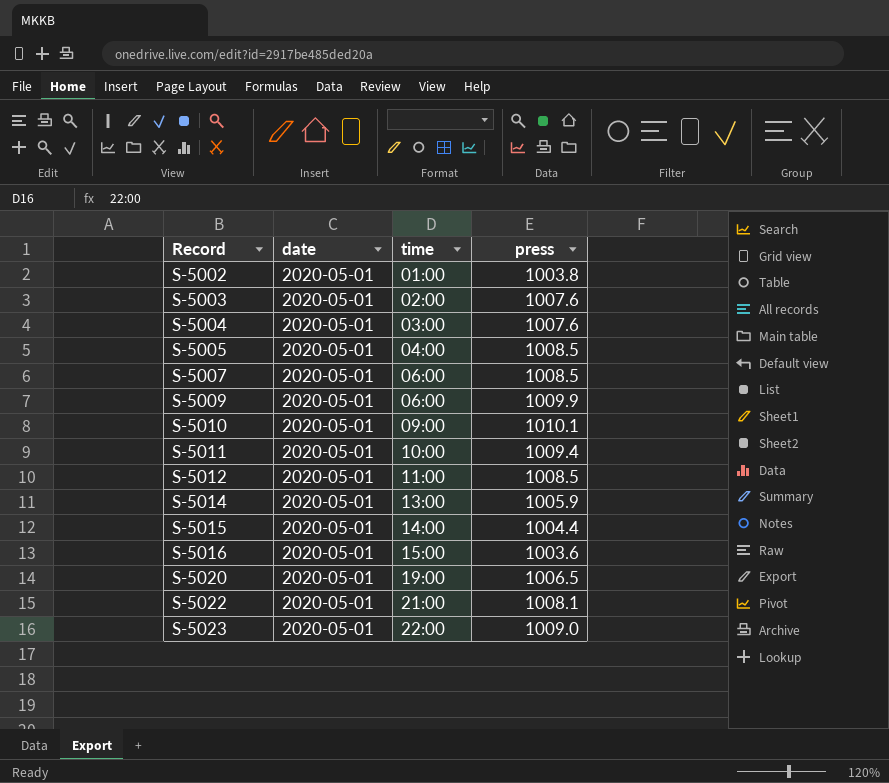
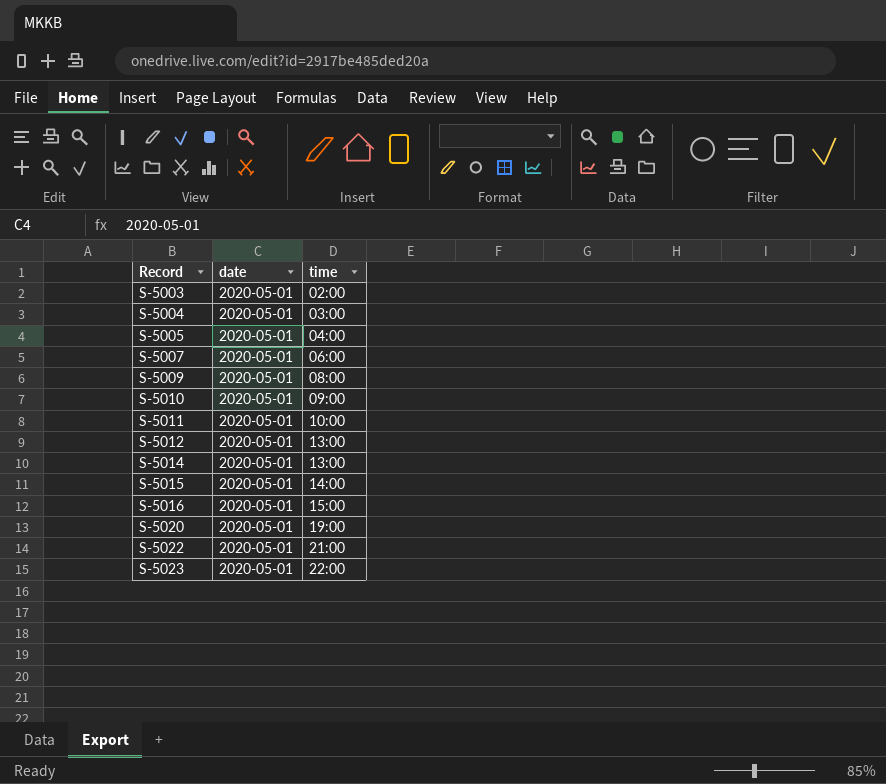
column press | position: 4 -> none
row S-5002: 2020-05-01 | 01:00 | 1003.8 -> none
S-5009 | time: 06:00 -> 08:00
S-5012 | time: 11:00 -> 13:00

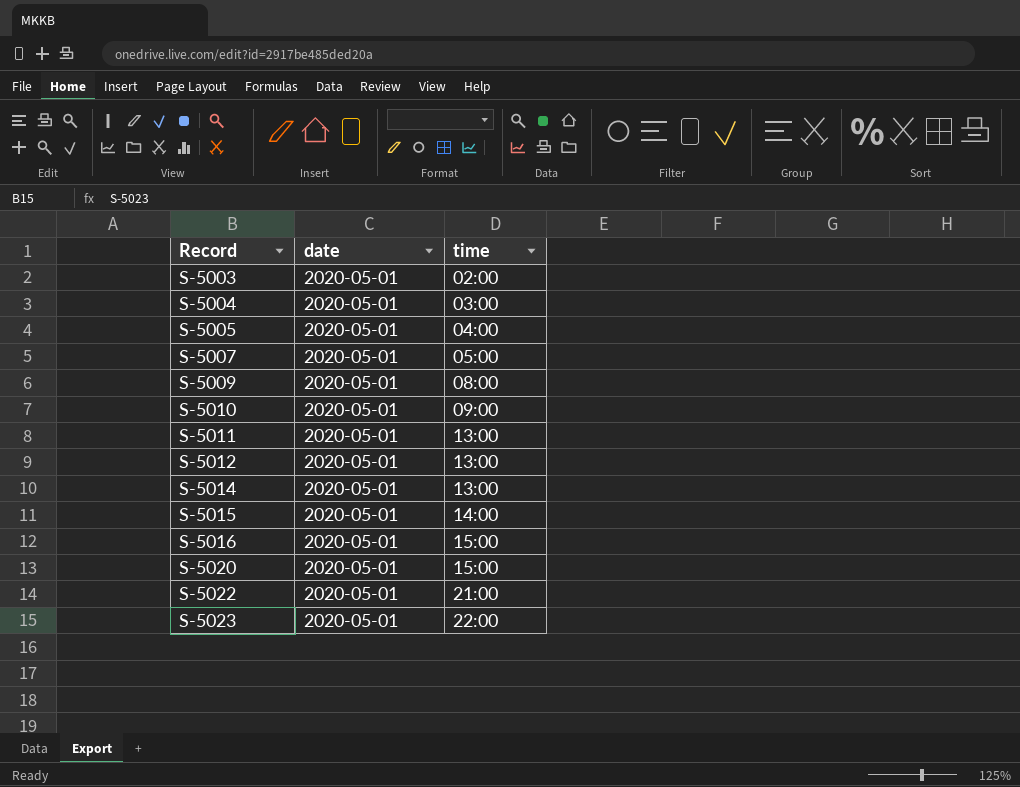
S-5007 | time: 06:00 -> 05:00
S-5011 | time: 10:00 -> 13:00
S-5020 | time: 19:00 -> 15:00

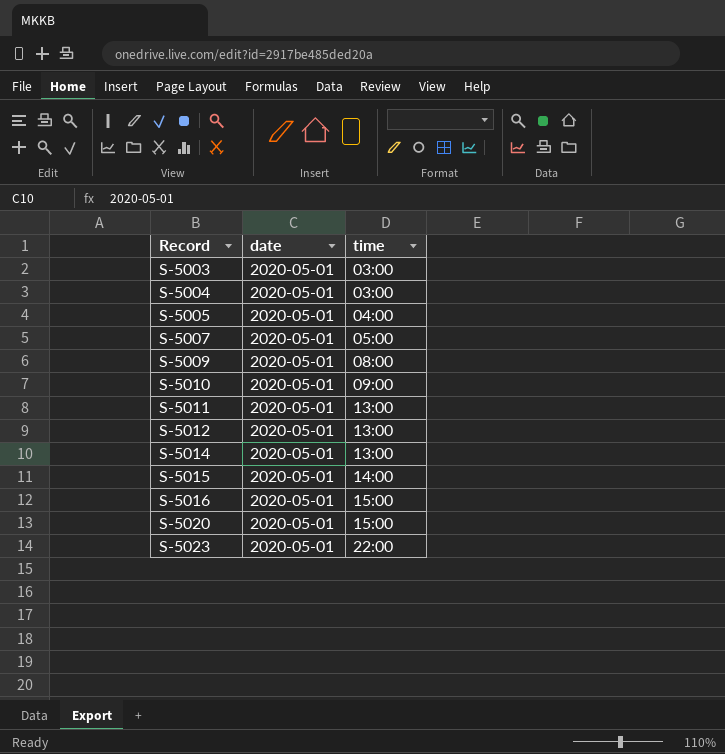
row S-5022: 2020-05-01 | 21:00 -> none
S-5003 | time: 02:00 -> 03:00

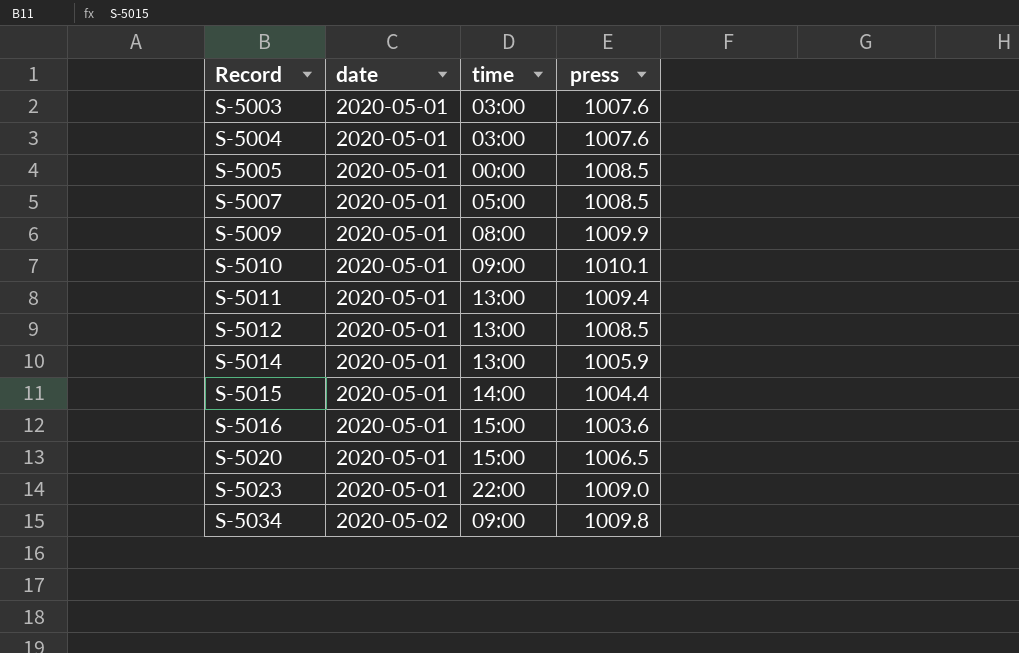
column press | position: none -> 4
S-5005 | time: 04:00 -> 00:00
row S-5034: none -> 2020-05-02 | 09:00 | 1009.8

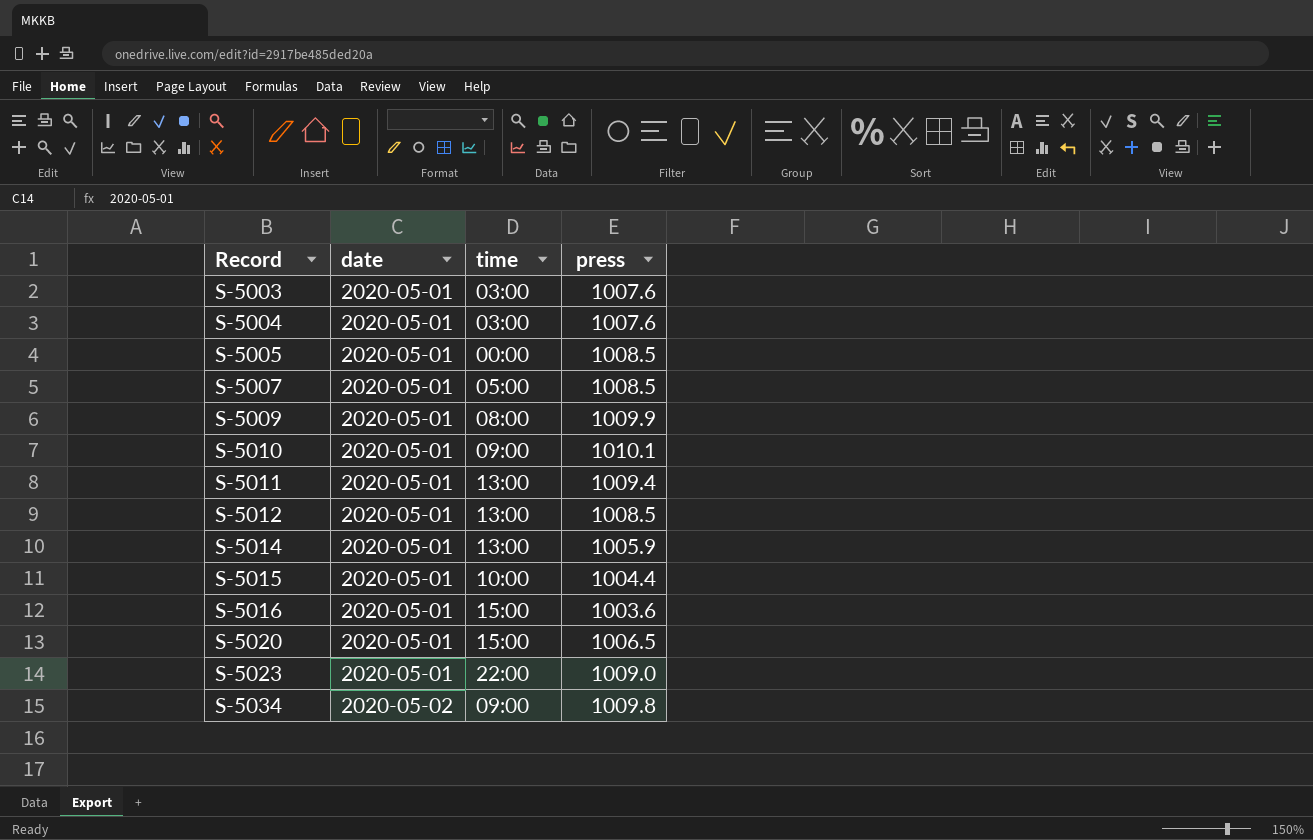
S-5015 | time: 14:00 -> 10:00

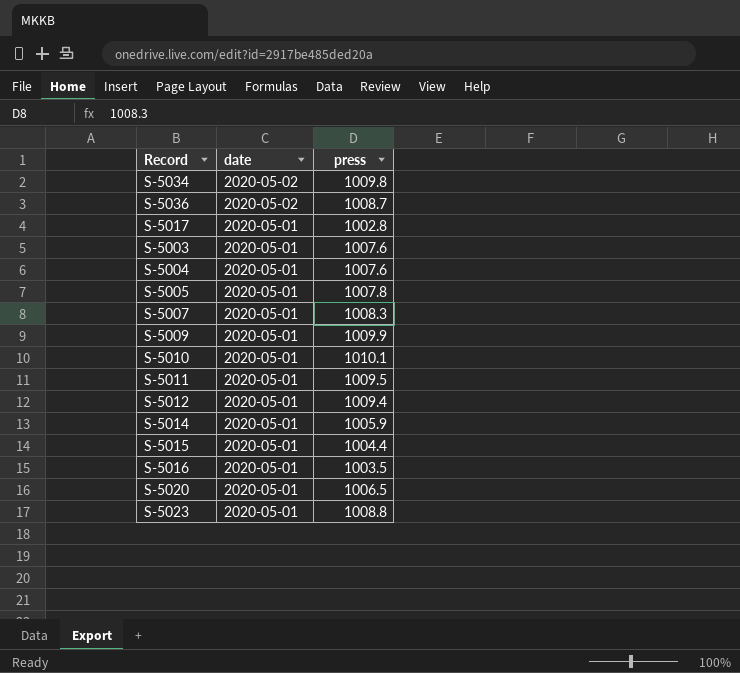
row order: Record ascending -> date descending
column time | position: 3 -> none
row S-5036: none -> 2020-05-02 | 1008.7
row S-5017: none -> 2020-05-01 | 1002.8
S-5005 | press: 1008.5 -> 1007.8
S-5007 | press: 1008.5 -> 1008.3
S-5011 | press: 1009.4 -> 1009.5
S-5012 | press: 1008.5 -> 1009.4
S-5016 | press: 1003.6 -> 1003.5
S-5023 | press: 1009.0 -> 1008.8

